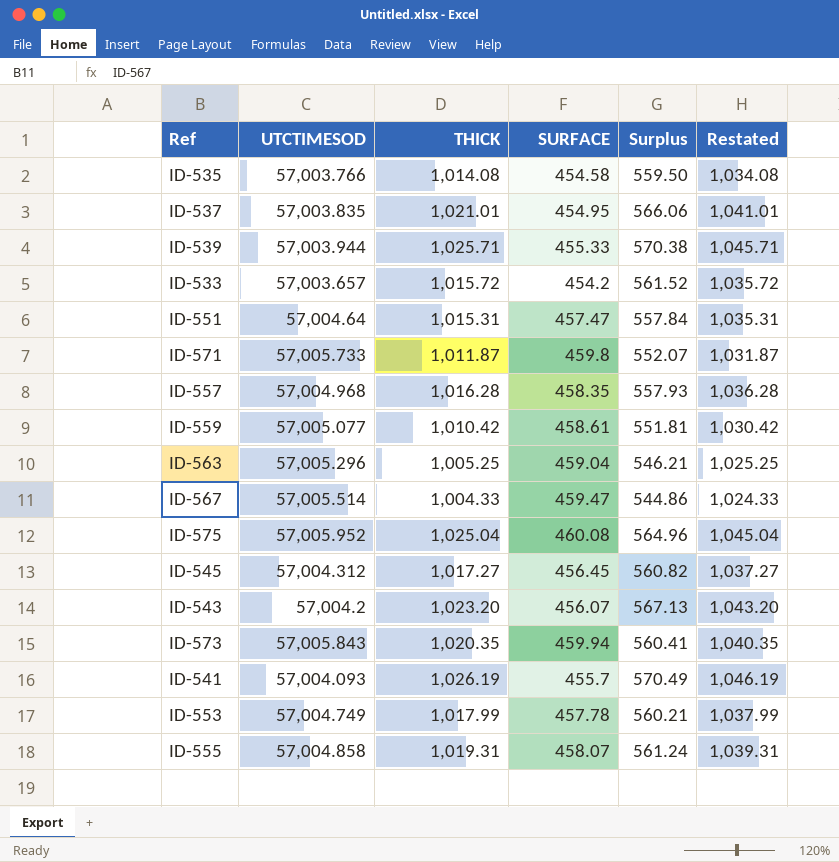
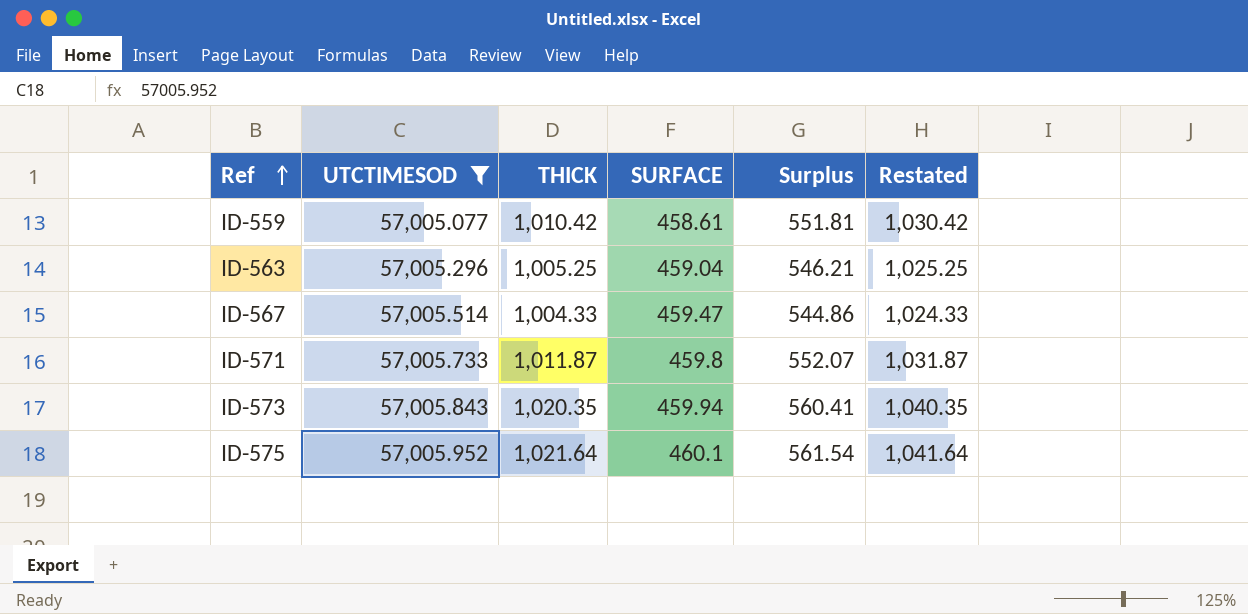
filter: none -> UTCTIMESOD >= 57,005.077
row order: none -> Ref ascending
ID-575 | THICK: 1,025.04 -> 1,021.64
ID-575 | SURFACE: 460.08 -> 460.1
ID-575 | Surplus: 564.96 -> 561.54
ID-575 | Restated: 1,045.04 -> 1,041.64

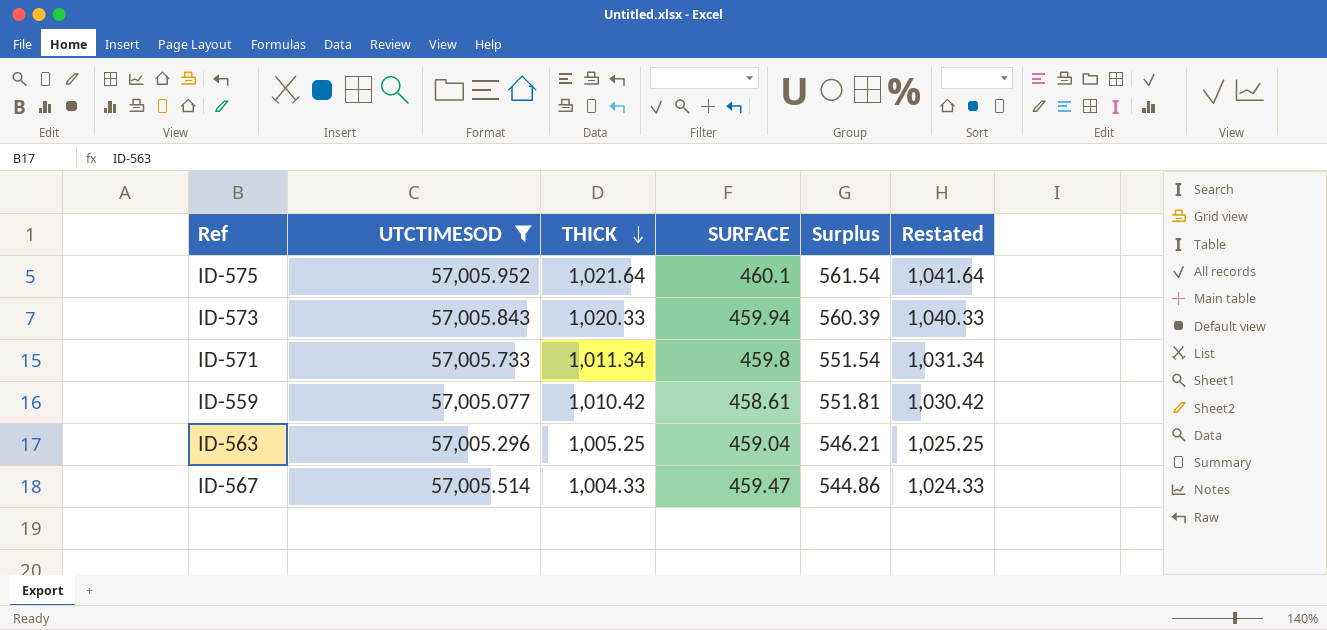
row order: Ref ascending -> THICK descending
ID-573 | THICK: 1,020.35 -> 1,020.33
ID-573 | Surplus: 560.41 -> 560.39
ID-573 | Restated: 1,040.35 -> 1,040.33
ID-571 | THICK: 1,011.87 -> 1,011.34
ID-571 | Surplus: 552.07 -> 551.54
ID-571 | Restated: 1,031.87 -> 1,031.34

